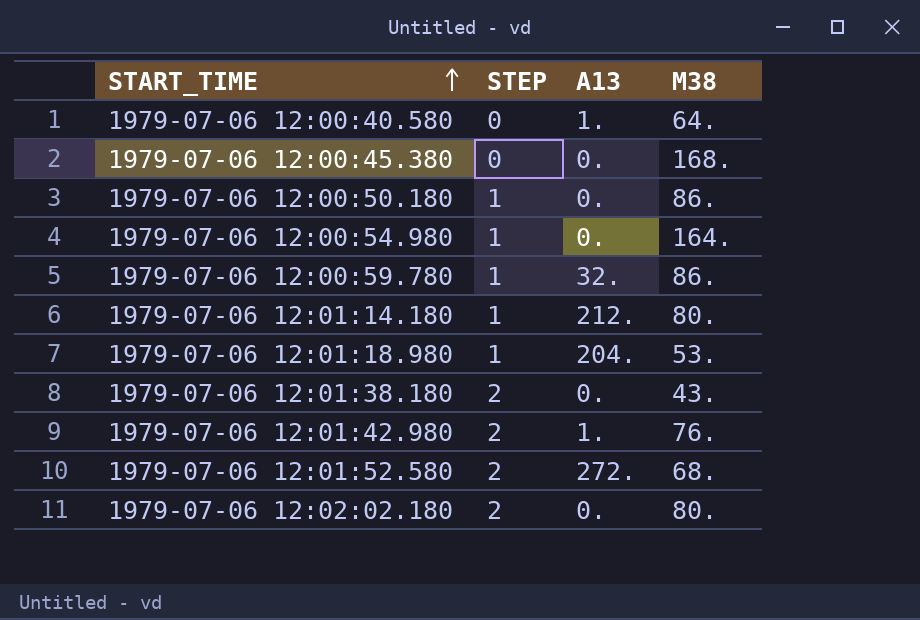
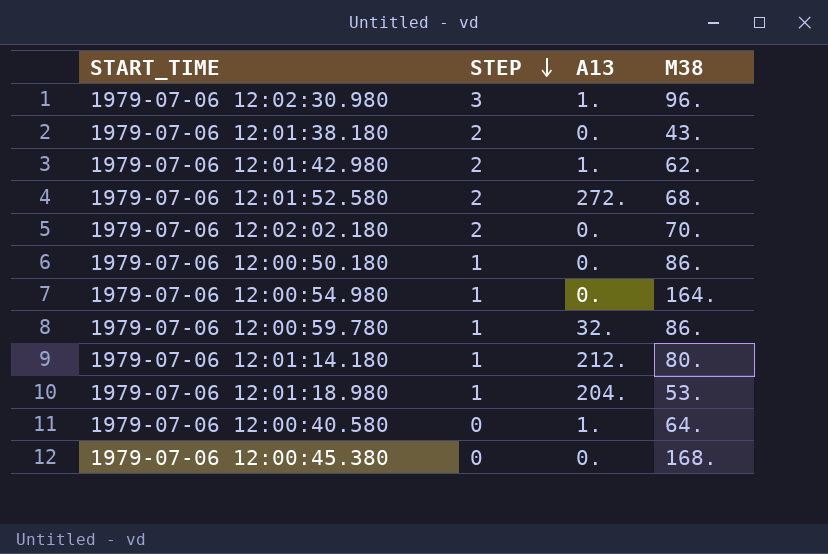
row order: START_TIME ascending -> STEP descending
row 1979-07-06 12:02:30.980: none -> 3 | 1. | 96.
1979-07-06 12:01:42.980 | M38: 76. -> 62.
1979-07-06 12:02:02.180 | M38: 80. -> 70.

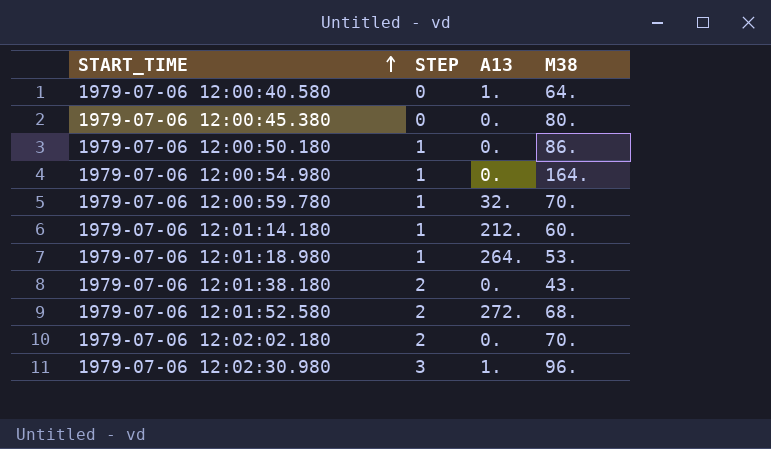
row order: STEP descending -> START_TIME ascending
row 1979-07-06 12:01:42.980: 2 | 1. | 62. -> none
1979-07-06 12:00:45.380 | M38: 168. -> 80.
1979-07-06 12:00:59.780 | M38: 86. -> 70.
1979-07-06 12:01:14.180 | M38: 80. -> 60.
1979-07-06 12:01:18.980 | A13: 204. -> 264.

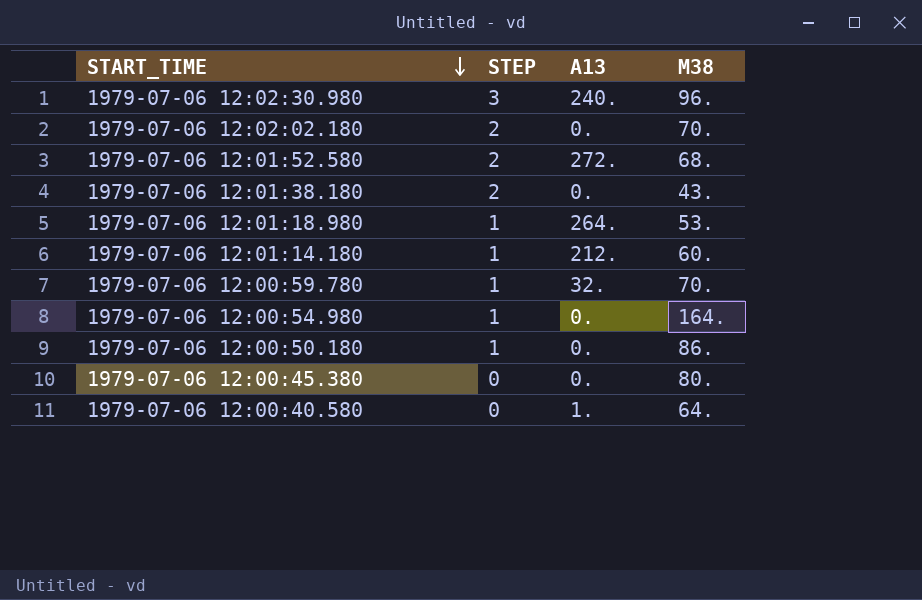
row order: START_TIME ascending -> START_TIME descending
1979-07-06 12:02:30.980 | A13: 1. -> 240.

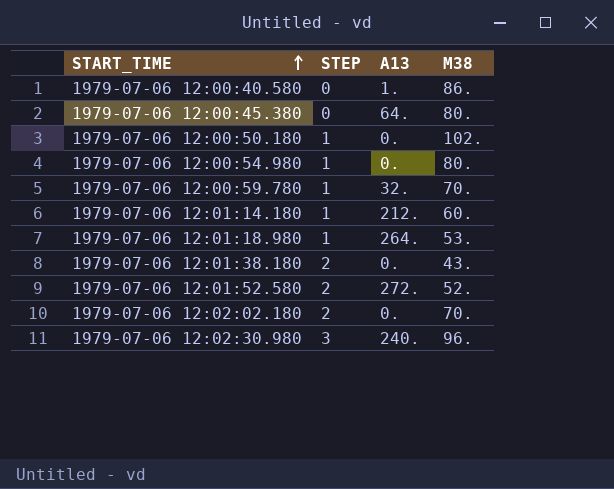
row order: START_TIME descending -> START_TIME ascending
1979-07-06 12:00:40.580 | M38: 64. -> 86.
1979-07-06 12:00:45.380 | A13: 0. -> 64.
1979-07-06 12:00:50.180 | M38: 86. -> 102.
1979-07-06 12:00:54.980 | M38: 164. -> 80.
1979-07-06 12:01:52.580 | M38: 68. -> 52.

